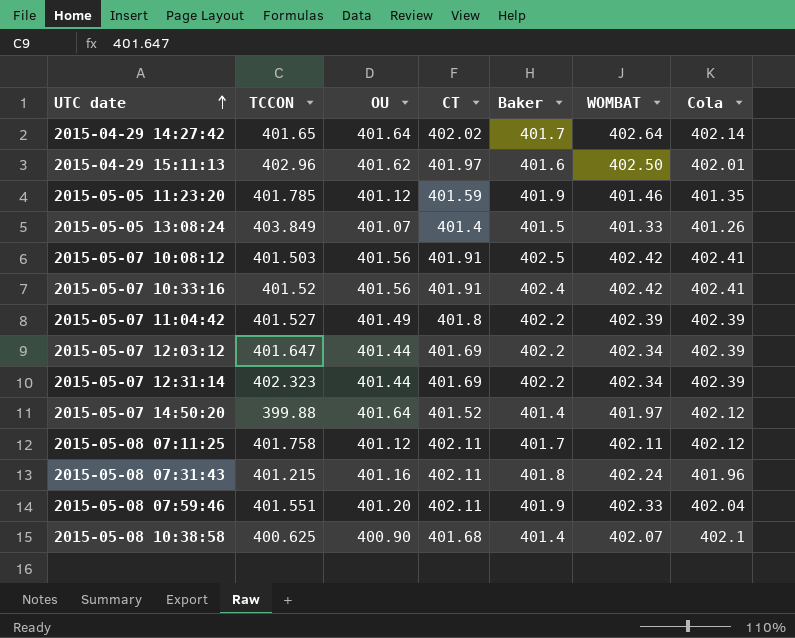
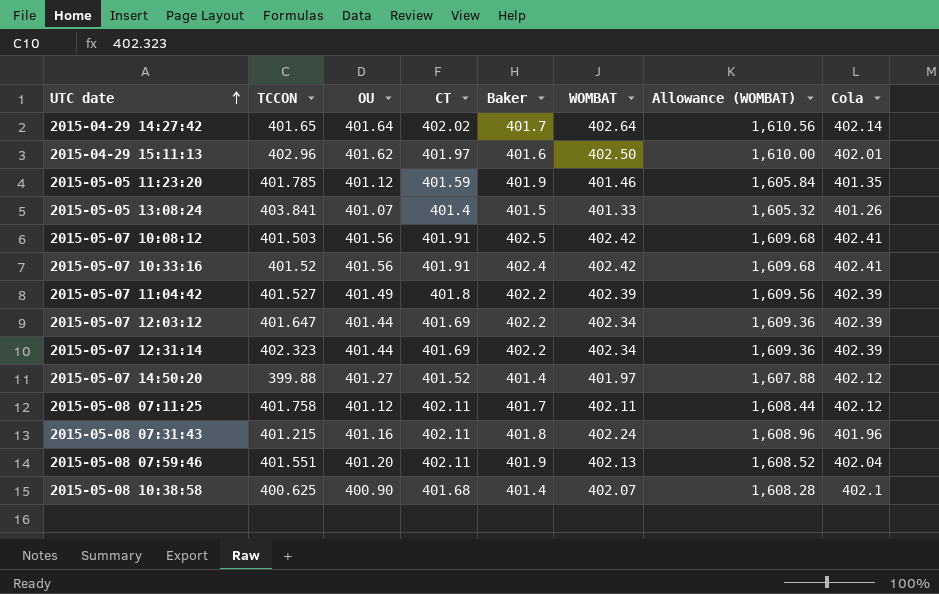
column Allowance (WOMBAT) | formula: none -> [WOMBAT] * 4
2015-05-05 13:08:24 | TCCON: 403.849 -> 403.841
2015-05-07 14:50:20 | OU: 401.64 -> 401.27
2015-05-08 07:59:46 | WOMBAT: 402.33 -> 402.13

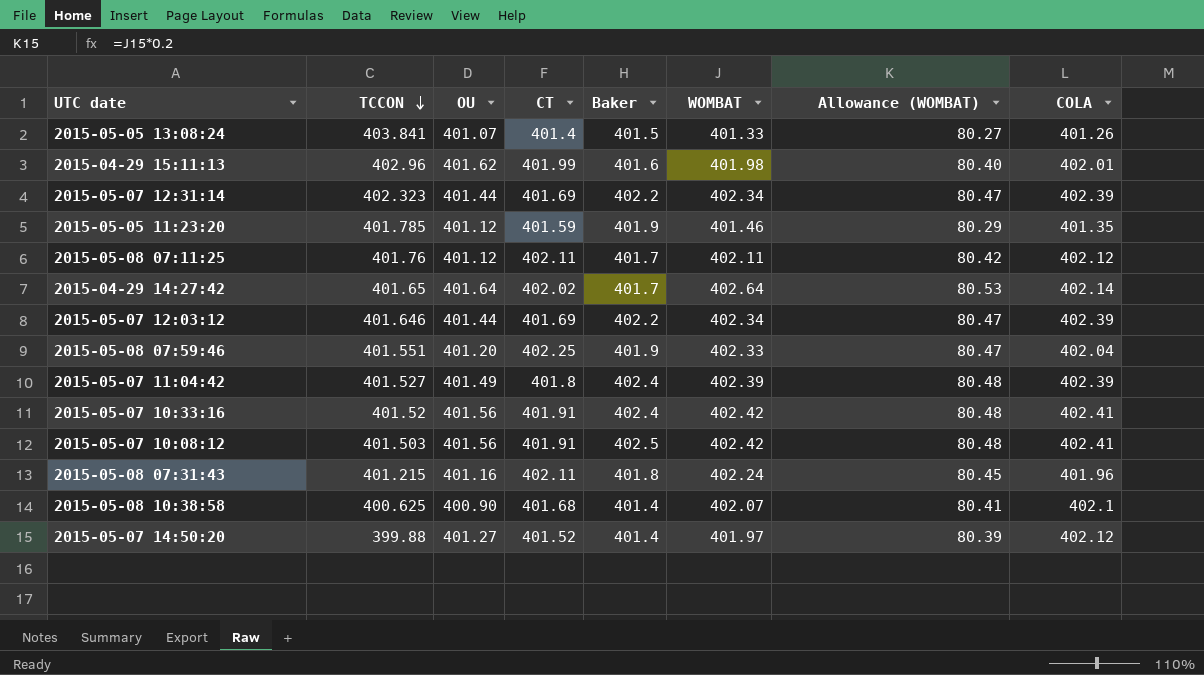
row order: UTC date ascending -> TCCON descending
column Allowance (WOMBAT) | formula: [WOMBAT] * 4 -> [WOMBAT] * 0.2
column name: Cola -> COLA
2015-04-29 15:11:13 | CT: 401.97 -> 401.99
2015-04-29 15:11:13 | WOMBAT: 402.50 -> 401.98
2015-05-08 07:11:25 | TCCON: 401.758 -> 401.76
2015-05-07 12:03:12 | TCCON: 401.647 -> 401.646
2015-05-08 07:59:46 | CT: 402.11 -> 402.25
2015-05-08 07:59:46 | WOMBAT: 402.13 -> 402.33
2015-05-07 11:04:42 | Baker: 402.2 -> 402.4

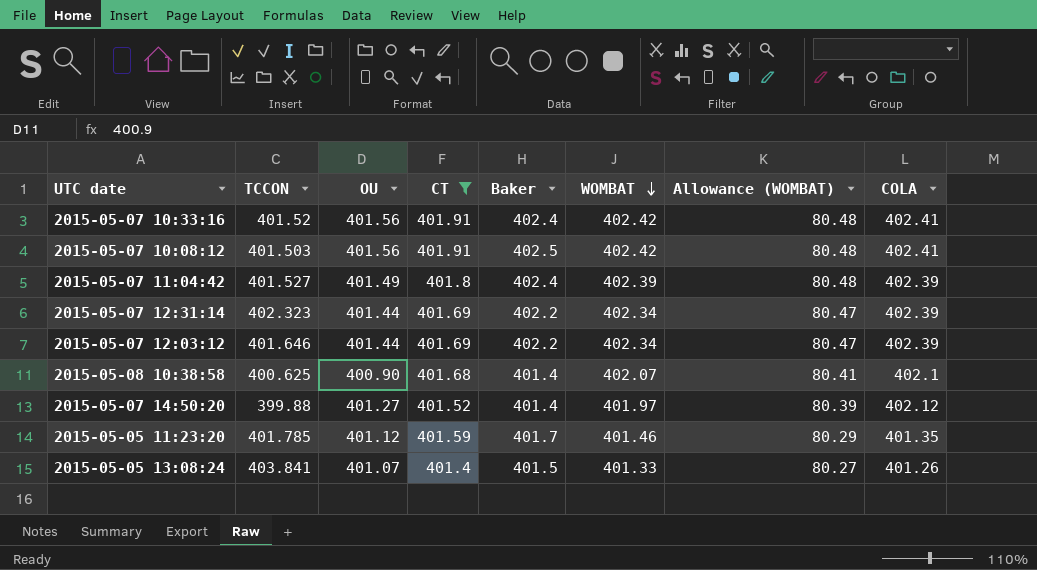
filter: none -> CT <= 401.91
row order: TCCON descending -> WOMBAT descending
2015-05-05 11:23:20 | Baker: 401.9 -> 401.7

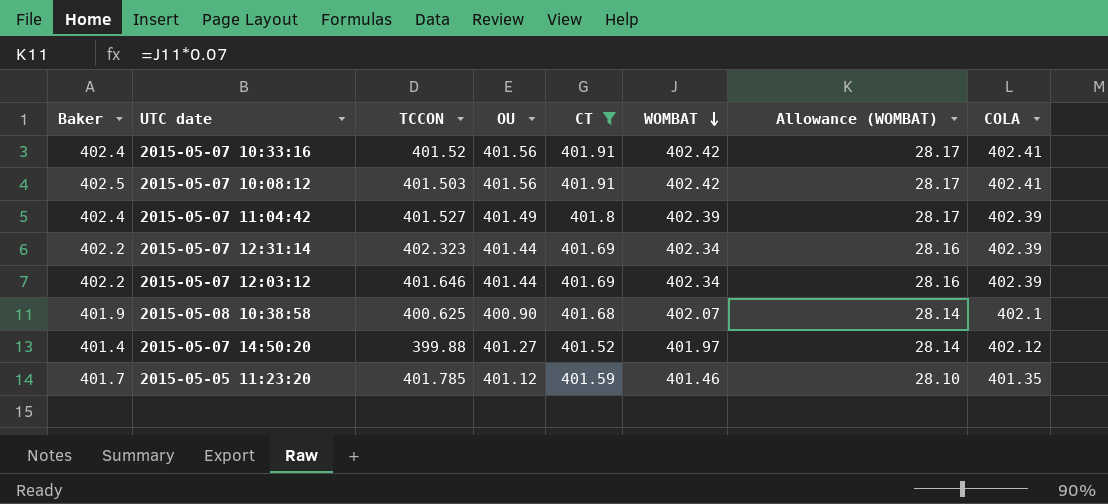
column Baker | position: 5 -> 1
column Allowance (WOMBAT) | formula: [WOMBAT] * 0.2 -> [WOMBAT] * 0.07
row 2015-05-05 13:08:24: 403.841 | 401.07 | 401.4 | 401.5 | 401.33 | 80.27 | 401.26 -> none
2015-05-08 10:38:58 | Baker: 401.4 -> 401.9

